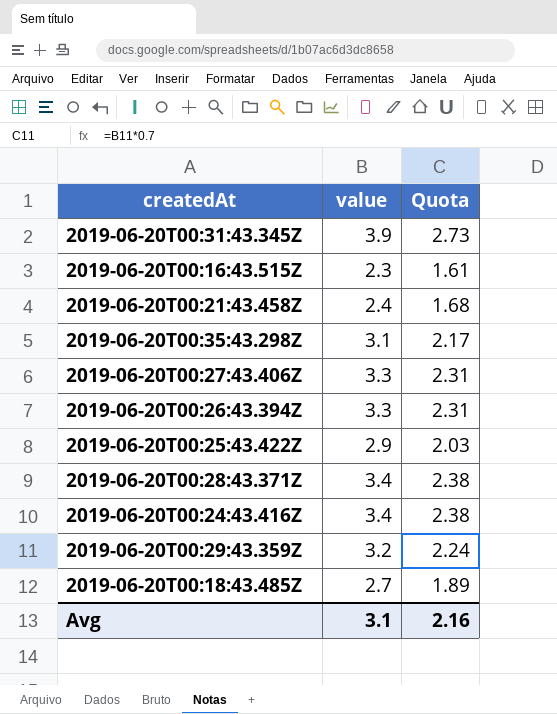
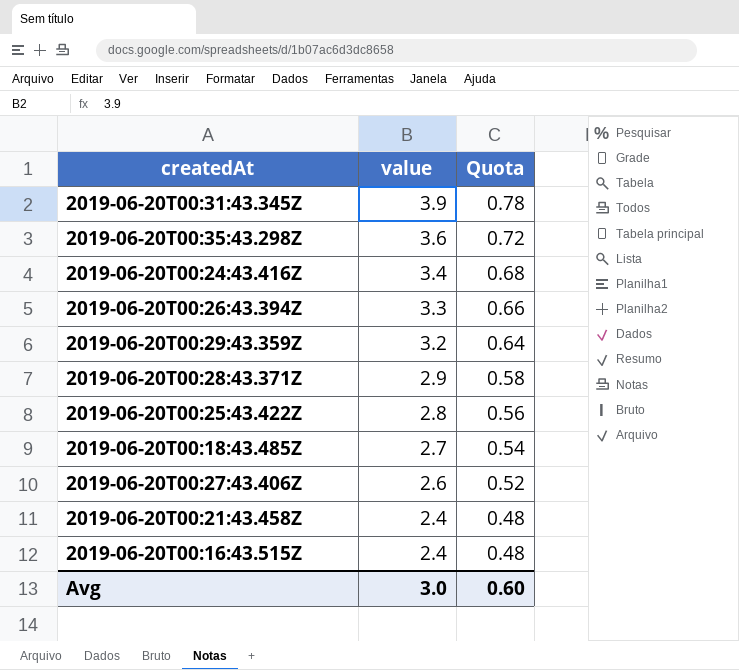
row order: none -> value descending
column Quota | formula: [value] * 0.7 -> [value] * 0.2
2019-06-20T00:35:43.298Z | value: 3.1 -> 3.6
2019-06-20T00:28:43.371Z | value: 3.4 -> 2.9
2019-06-20T00:25:43.422Z | value: 2.9 -> 2.8
2019-06-20T00:27:43.406Z | value: 3.3 -> 2.6
2019-06-20T00:16:43.515Z | value: 2.3 -> 2.4
Avg | value: 3.1 -> 3.0
Avg | Quota: 2.16 -> 0.60

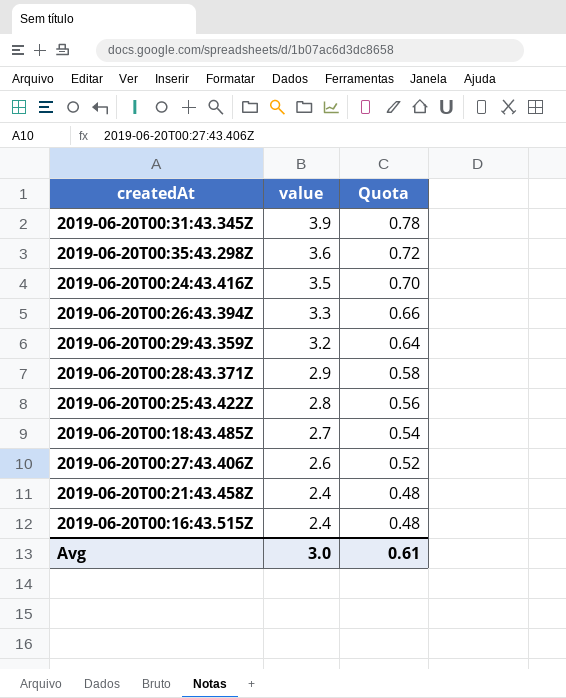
2019-06-20T00:24:43.416Z | value: 3.4 -> 3.5
2019-06-20T00:24:43.416Z | Quota: 0.68 -> 0.70
Avg | Quota: 0.60 -> 0.61

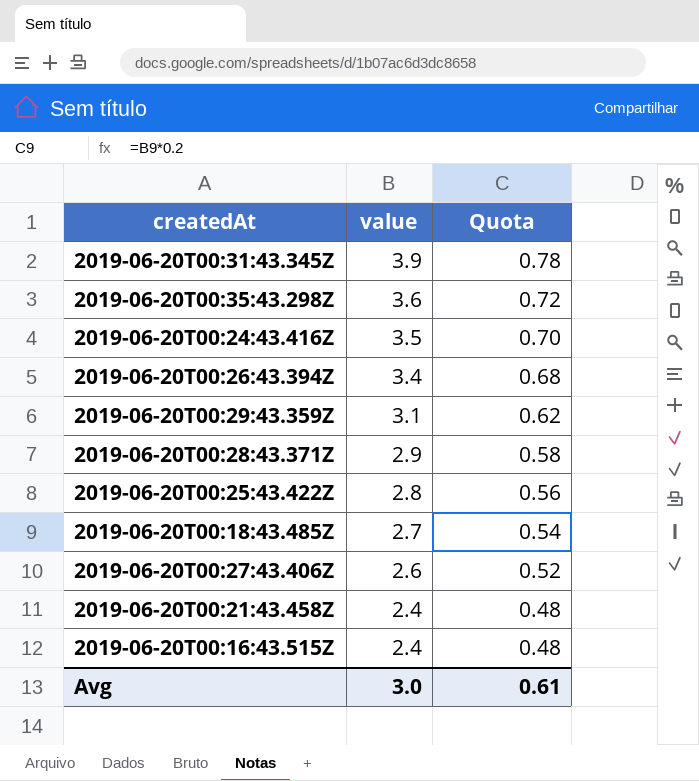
2019-06-20T00:26:43.394Z | value: 3.3 -> 3.4
2019-06-20T00:26:43.394Z | Quota: 0.66 -> 0.68
2019-06-20T00:29:43.359Z | value: 3.2 -> 3.1
2019-06-20T00:29:43.359Z | Quota: 0.64 -> 0.62

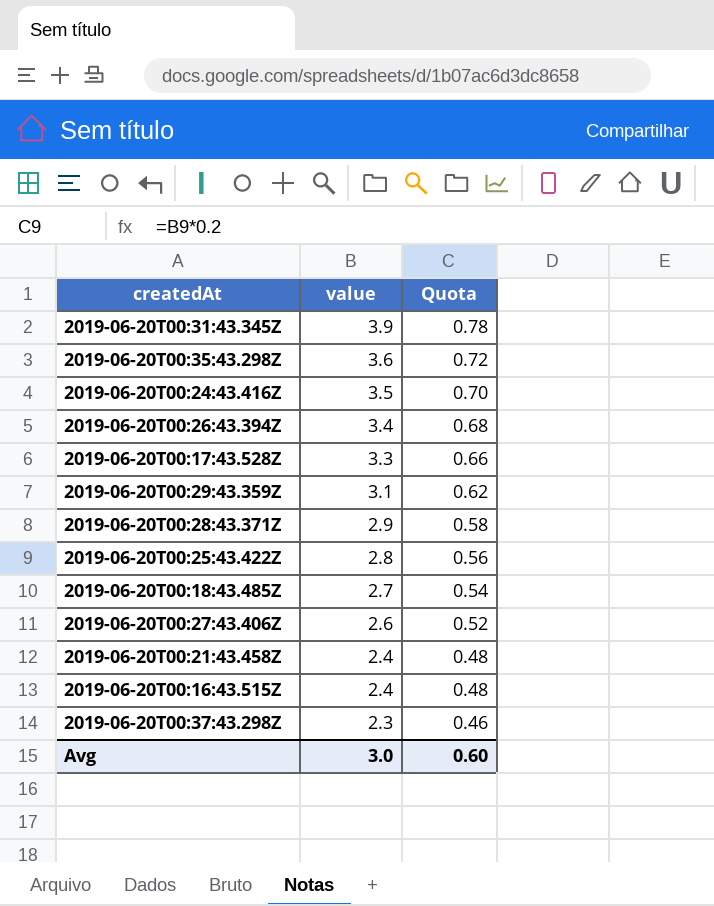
row 2019-06-20T00:17:43.528Z: none -> 3.3 | 0.66
row 2019-06-20T00:37:43.298Z: none -> 2.3 | 0.46
Avg | Quota: 0.61 -> 0.60

